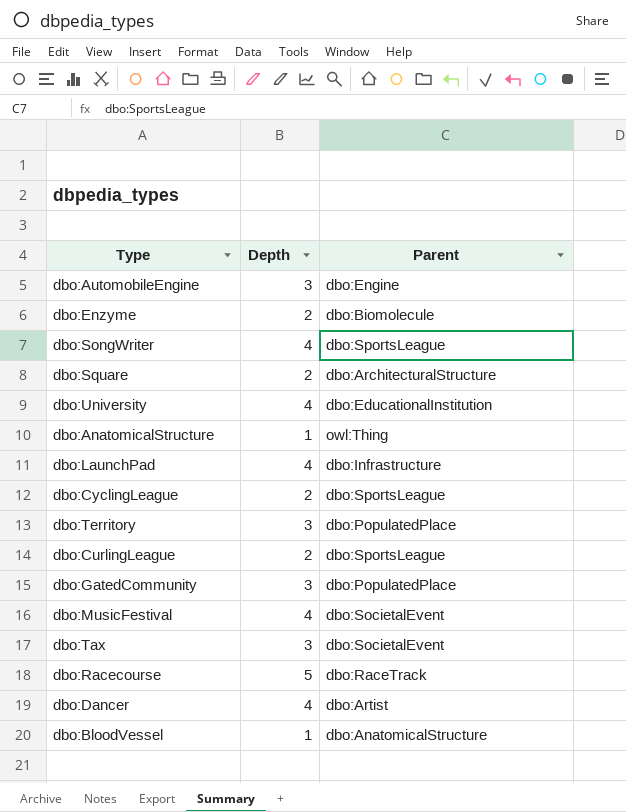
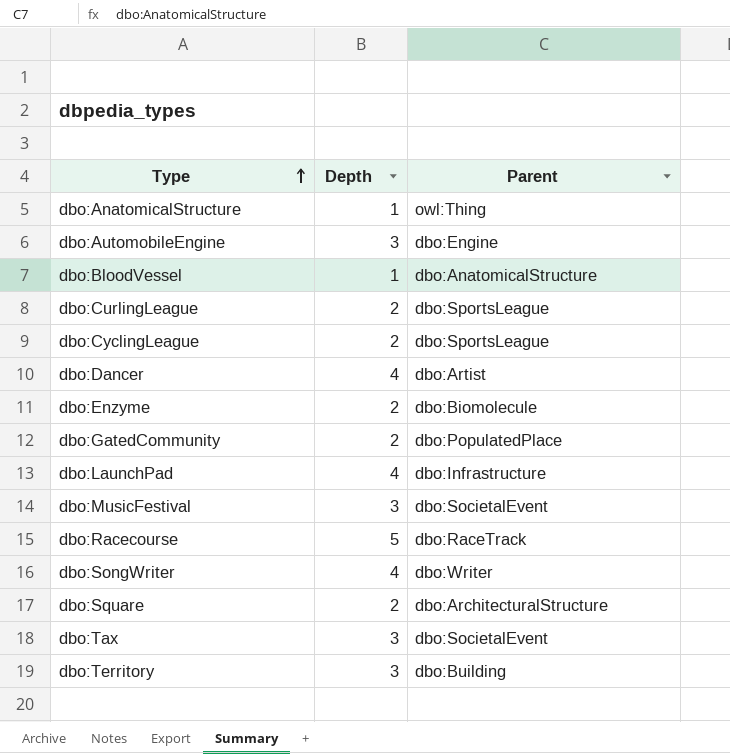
row order: none -> Type ascending
row dbo:University: 4 | dbo:EducationalInstitution -> none
dbo:GatedCommunity | Depth: 3 -> 2
dbo:MusicFestival | Depth: 4 -> 3
dbo:SongWriter | Parent: dbo:SportsLeague -> dbo:Writer
dbo:Territory | Parent: dbo:PopulatedPlace -> dbo:Building

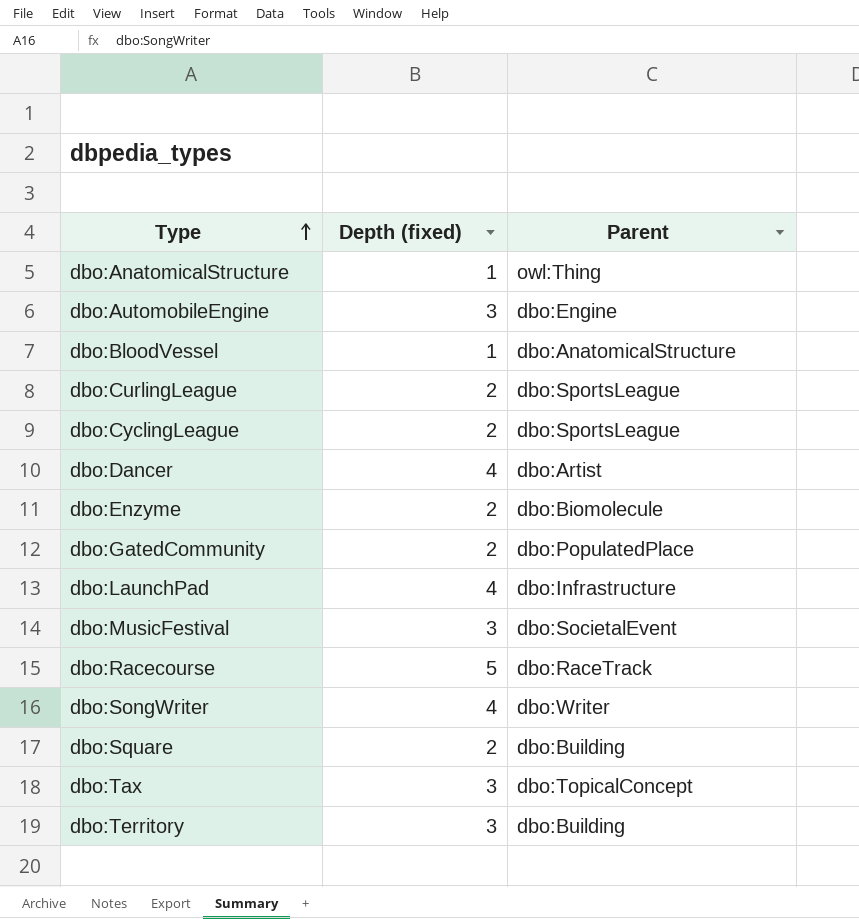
column name: Depth -> Depth (fixed)
dbo:Square | Parent: dbo:ArchitecturalStructure -> dbo:Building
dbo:Tax | Parent: dbo:SocietalEvent -> dbo:TopicalConcept

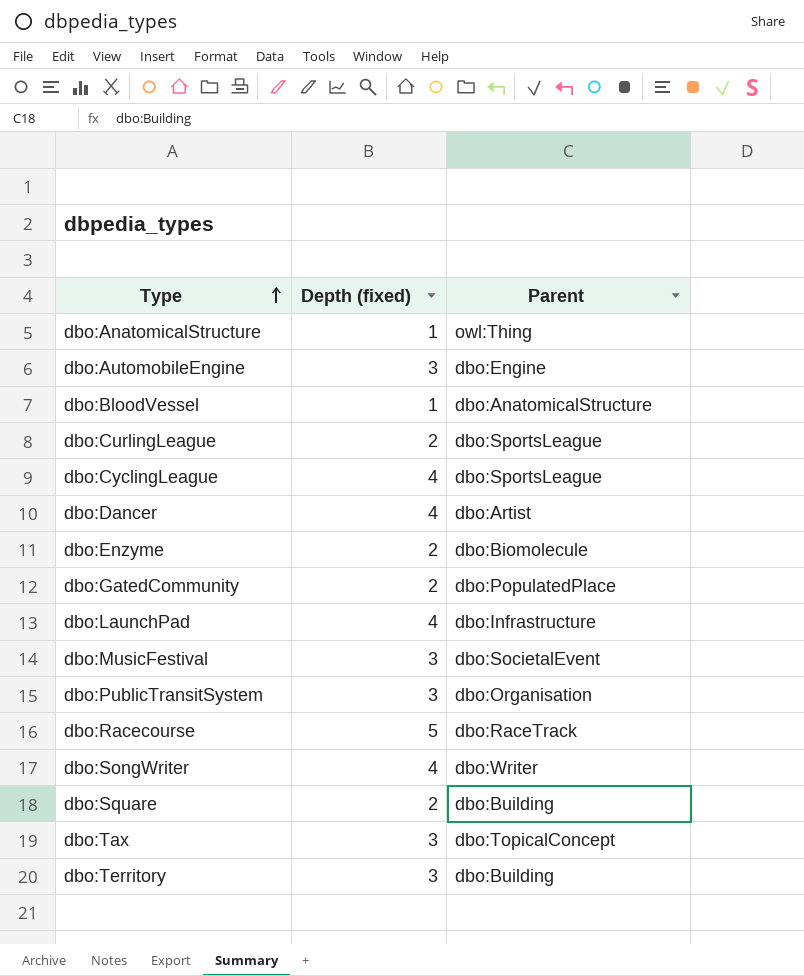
dbo:CyclingLeague | Depth (fixed): 2 -> 4
row dbo:PublicTransitSystem: none -> 3 | dbo:Organisation

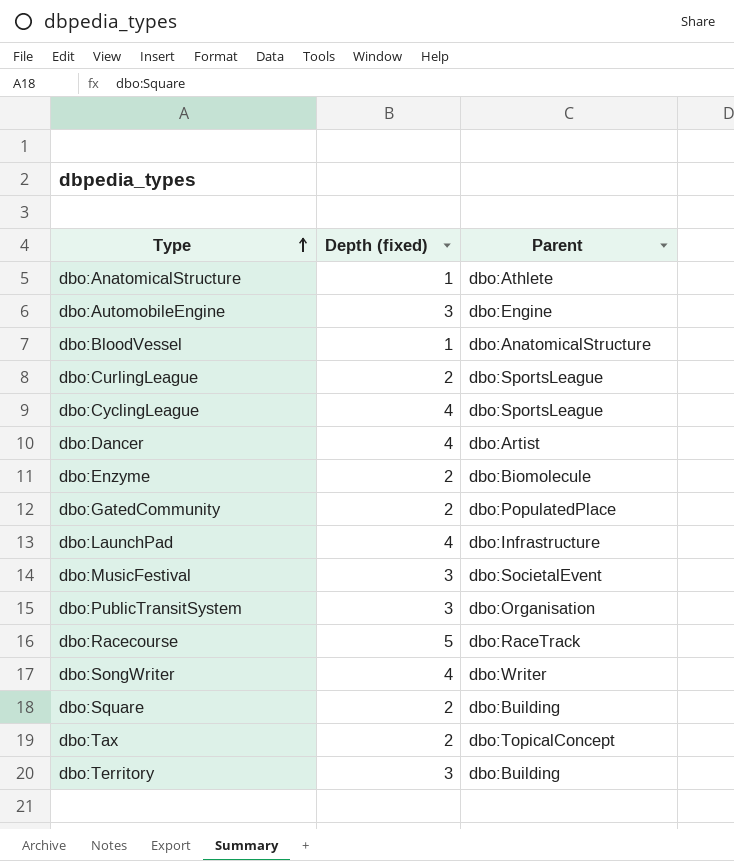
dbo:AnatomicalStructure | Parent: owl:Thing -> dbo:Athlete
dbo:Tax | Depth (fixed): 3 -> 2

